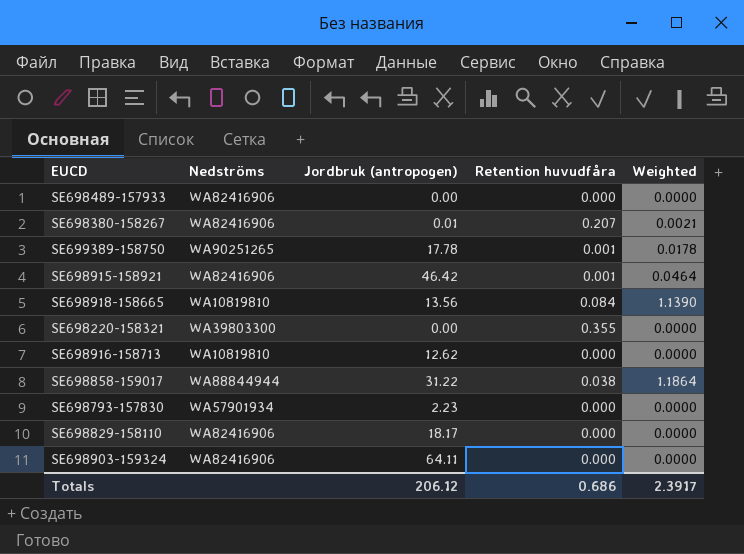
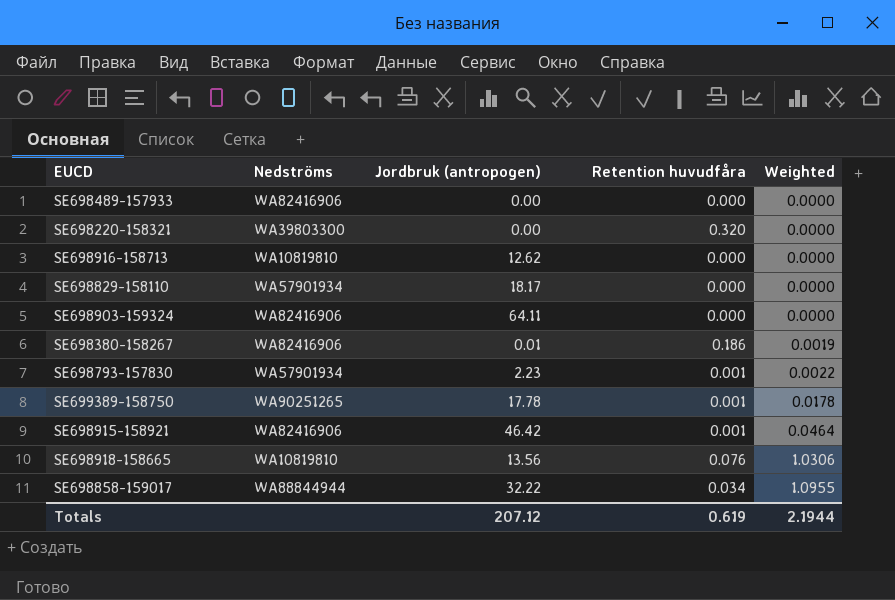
row order: none -> Weighted ascending
SE698220-158321 | Retention huvudfåra: 0.355 -> 0.320
SE698829-158110 | Nedströms: WA82416906 -> WA57901934
SE698380-158267 | Retention huvudfåra: 0.207 -> 0.186
SE698380-158267 | Weighted: 0.0021 -> 0.0019
SE698793-157830 | Retention huvudfåra: 0.000 -> 0.001
SE698793-157830 | Weighted: 0.0000 -> 0.0022
SE698918-158665 | Retention huvudfåra: 0.084 -> 0.076
SE698918-158665 | Weighted: 1.1390 -> 1.0306
SE698858-159017 | Jordbruk (antropogen): 31.22 -> 32.22
SE698858-159017 | Retention huvudfåra: 0.038 -> 0.034
SE698858-159017 | Weighted: 1.1864 -> 1.0955
Totals | Jordbruk (antropogen): 206.12 -> 207.12
Totals | Retention huvudfåra: 0.686 -> 0.619
Totals | Weighted: 2.3917 -> 2.1944

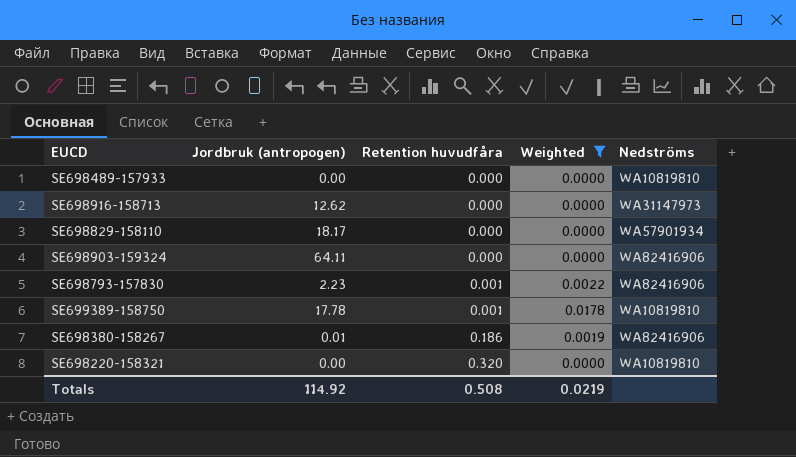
filter: none -> Weighted <= 0.0178
row order: Weighted ascending -> Retention huvudfåra ascending
column Nedströms | position: 2 -> 5
SE698489-157933 | Nedströms: WA82416906 -> WA10819810
SE698916-158713 | Nedströms: WA10819810 -> WA31147973
SE698793-157830 | Nedströms: WA57901934 -> WA82416906
SE699389-158750 | Nedströms: WA90251265 -> WA10819810
SE698220-158321 | Nedströms: WA39803300 -> WA10819810
Totals | Jordbruk (antropogen): 207.12 -> 114.92
Totals | Retention huvudfåra: 0.619 -> 0.508
Totals | Weighted: 2.1944 -> 0.0219

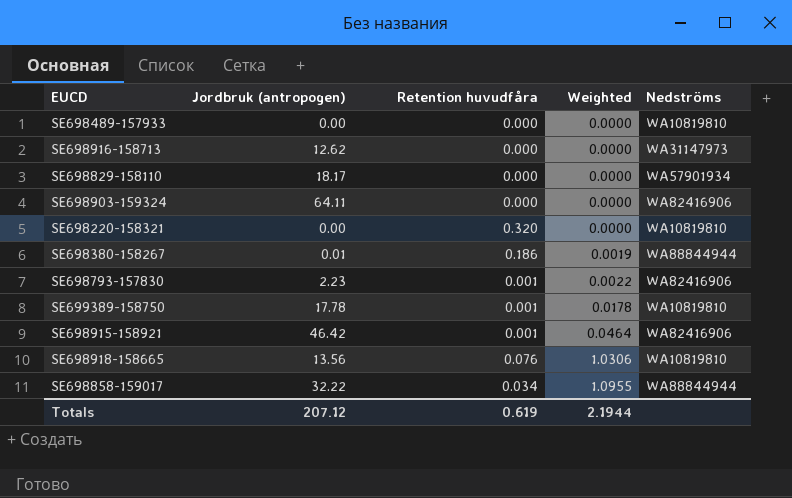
filter: Weighted <= 0.0178 -> none
row order: Retention huvudfåra ascending -> Weighted ascending
SE698380-158267 | Nedströms: WA82416906 -> WA88844944
Totals | Jordbruk (antropogen): 114.92 -> 207.12
Totals | Retention huvudfåra: 0.508 -> 0.619
Totals | Weighted: 0.0219 -> 2.1944

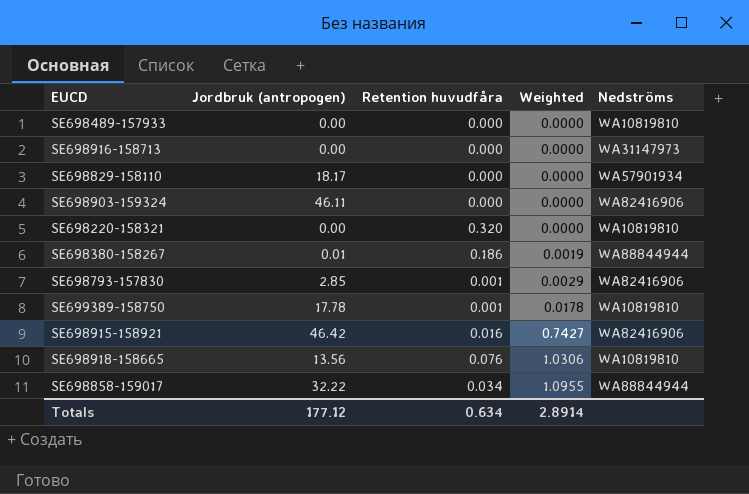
SE698916-158713 | Jordbruk (antropogen): 12.62 -> 0.00
SE698903-159324 | Jordbruk (antropogen): 64.11 -> 46.11
SE698793-157830 | Jordbruk (antropogen): 2.23 -> 2.85
SE698793-157830 | Weighted: 0.0022 -> 0.0029
SE698915-158921 | Retention huvudfåra: 0.001 -> 0.016
SE698915-158921 | Weighted: 0.0464 -> 0.7427
Totals | Jordbruk (antropogen): 207.12 -> 177.12
Totals | Retention huvudfåra: 0.619 -> 0.634
Totals | Weighted: 2.1944 -> 2.8914

